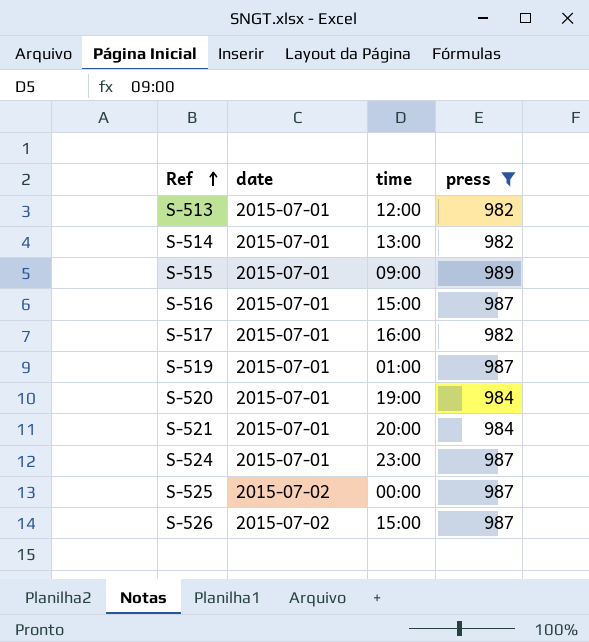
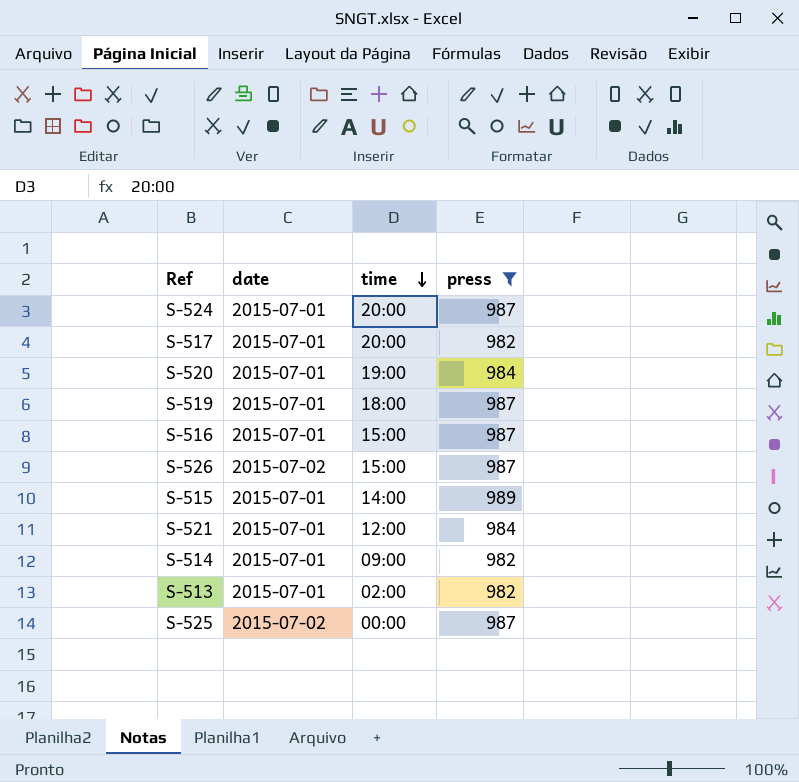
row order: Ref ascending -> time descending
S-524 | time: 23:00 -> 20:00
S-517 | time: 16:00 -> 20:00
S-519 | time: 01:00 -> 18:00
S-515 | time: 09:00 -> 14:00
S-521 | time: 20:00 -> 12:00
S-514 | time: 13:00 -> 09:00
S-513 | time: 12:00 -> 02:00

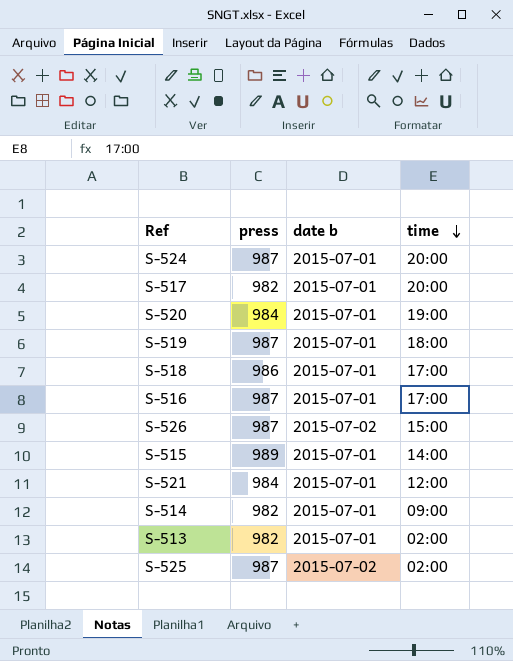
filter: press != 986 -> none
column press | position: 4 -> 2
column name: date -> date b
S-516 | time: 15:00 -> 17:00
S-525 | time: 00:00 -> 02:00

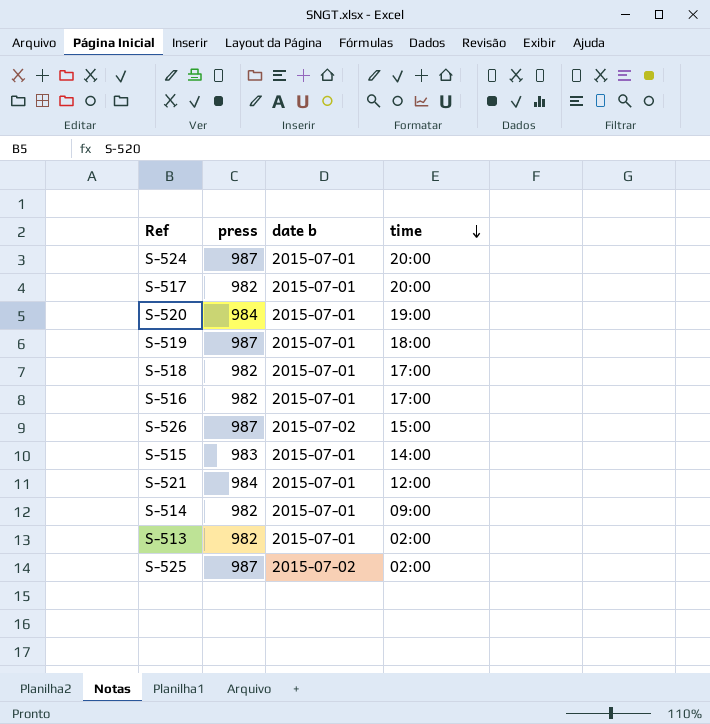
S-518 | press: 986 -> 982
S-516 | press: 987 -> 982
S-515 | press: 989 -> 983

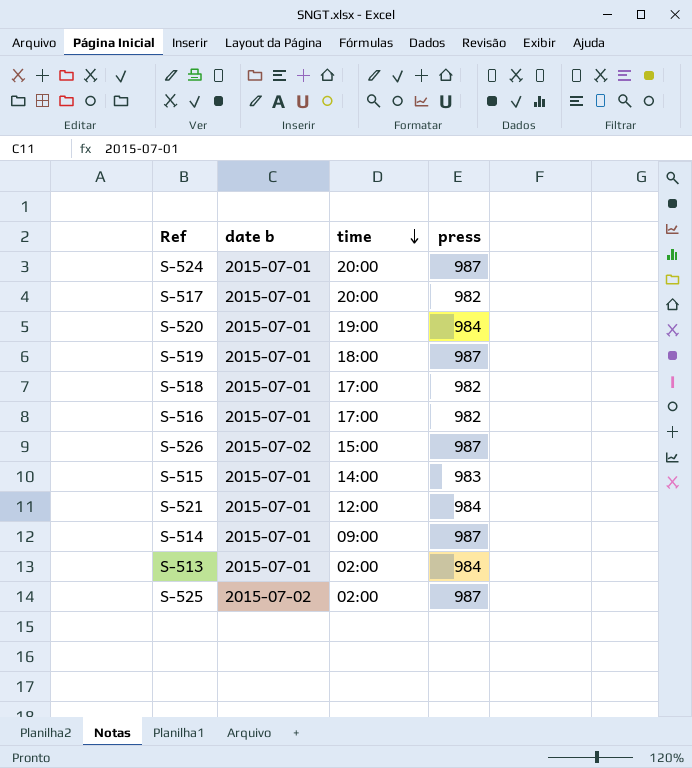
column press | position: 2 -> 4
S-514 | press: 982 -> 987
S-513 | press: 982 -> 984

